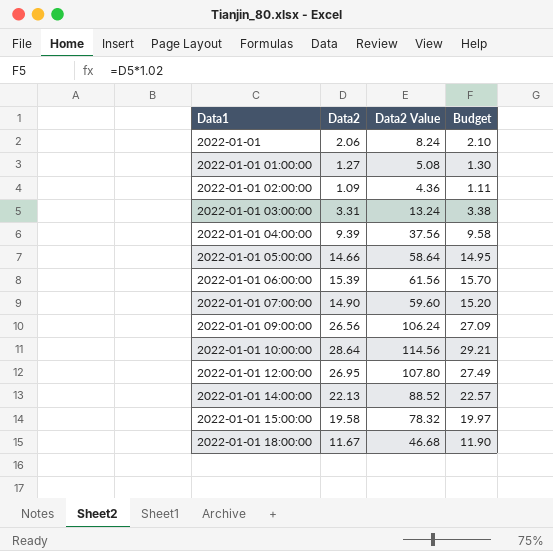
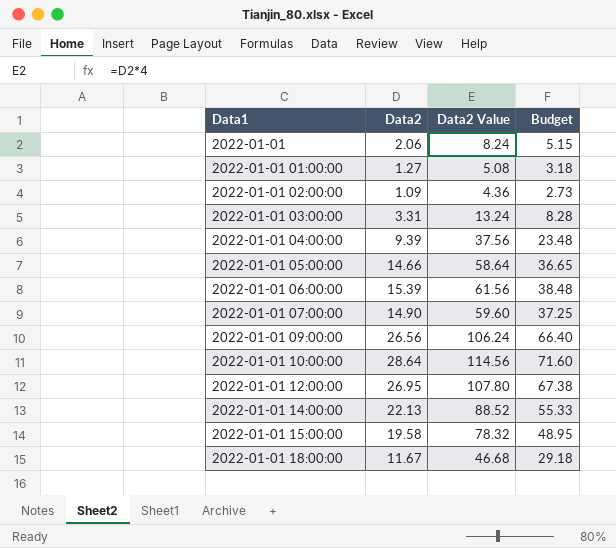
column Budget | formula: [Data2] * 1.02 -> [Data2] * 2.5

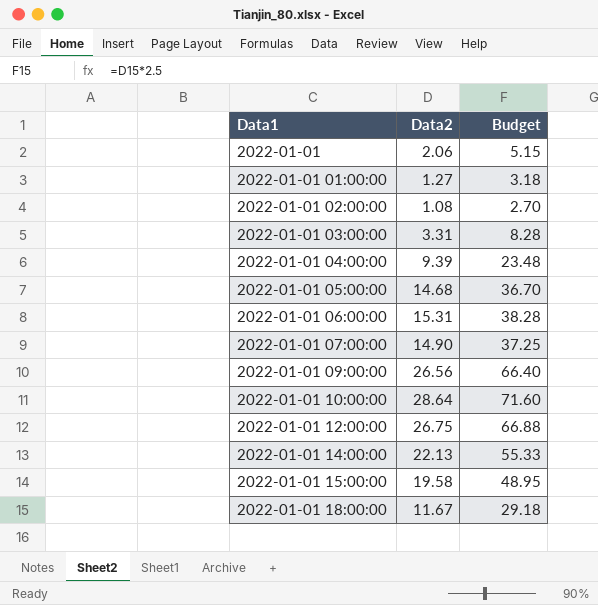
column Data2 Value | formula: [Data2] * 4 -> none
2022-01-01 02:00:00 | Data2: 1.09 -> 1.08
2022-01-01 02:00:00 | Budget: 2.73 -> 2.70
2022-01-01 05:00:00 | Data2: 14.66 -> 14.68
2022-01-01 05:00:00 | Budget: 36.65 -> 36.70
2022-01-01 06:00:00 | Data2: 15.39 -> 15.31
2022-01-01 06:00:00 | Budget: 38.48 -> 38.28
2022-01-01 12:00:00 | Data2: 26.95 -> 26.75
2022-01-01 12:00:00 | Budget: 67.38 -> 66.88

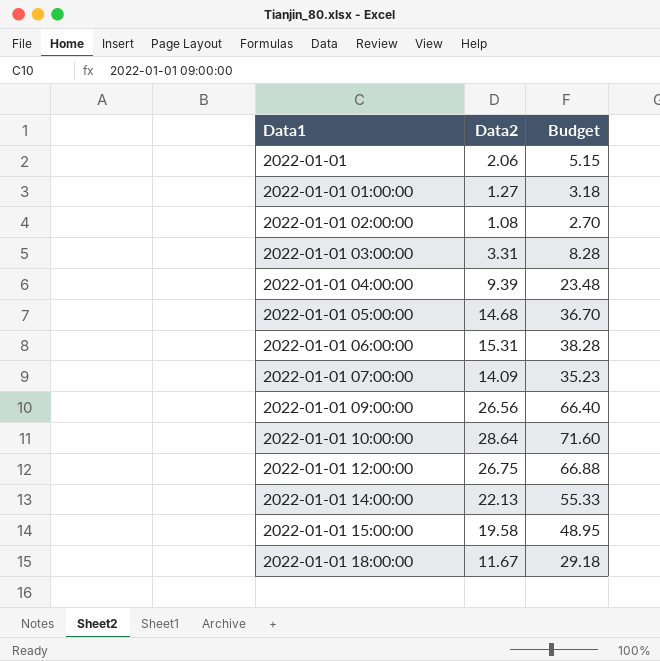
2022-01-01 07:00:00 | Data2: 14.90 -> 14.09
2022-01-01 07:00:00 | Budget: 37.25 -> 35.23

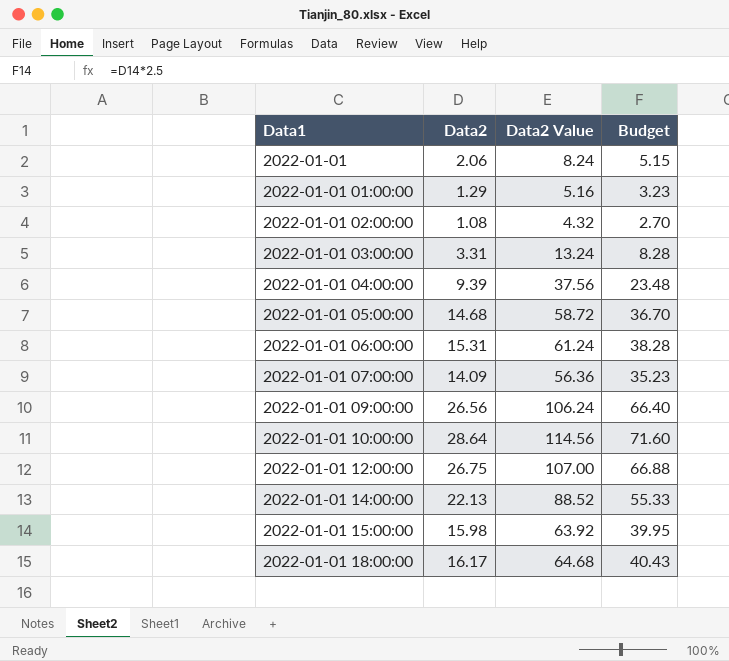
column Data2 Value | formula: none -> [Data2] * 4
2022-01-01 01:00:00 | Data2: 1.27 -> 1.29
2022-01-01 01:00:00 | Budget: 3.18 -> 3.23
2022-01-01 15:00:00 | Data2: 19.58 -> 15.98
2022-01-01 15:00:00 | Budget: 48.95 -> 39.95
2022-01-01 18:00:00 | Data2: 11.67 -> 16.17
2022-01-01 18:00:00 | Budget: 29.18 -> 40.43

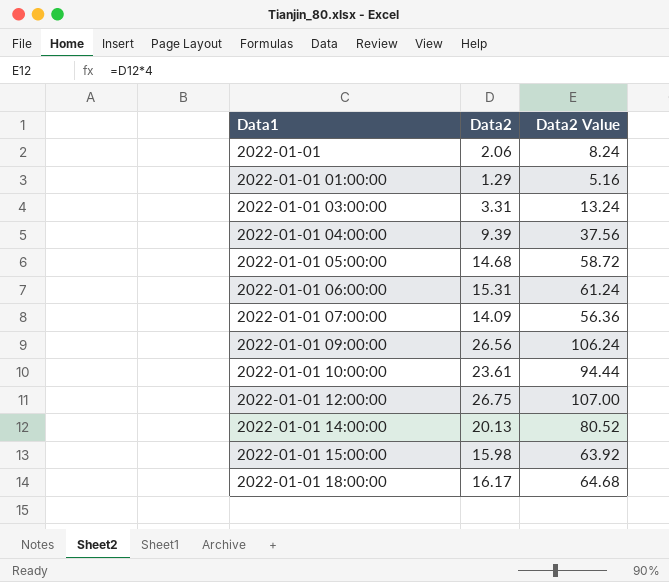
column Budget | formula: [Data2] * 2.5 -> none
row 2022-01-01 02:00:00: 1.08 | 4.32 | 2.70 -> none
2022-01-01 10:00:00 | Data2: 28.64 -> 23.61
2022-01-01 10:00:00 | Data2 Value: 114.56 -> 94.44
2022-01-01 14:00:00 | Data2: 22.13 -> 20.13
2022-01-01 14:00:00 | Data2 Value: 88.52 -> 80.52

